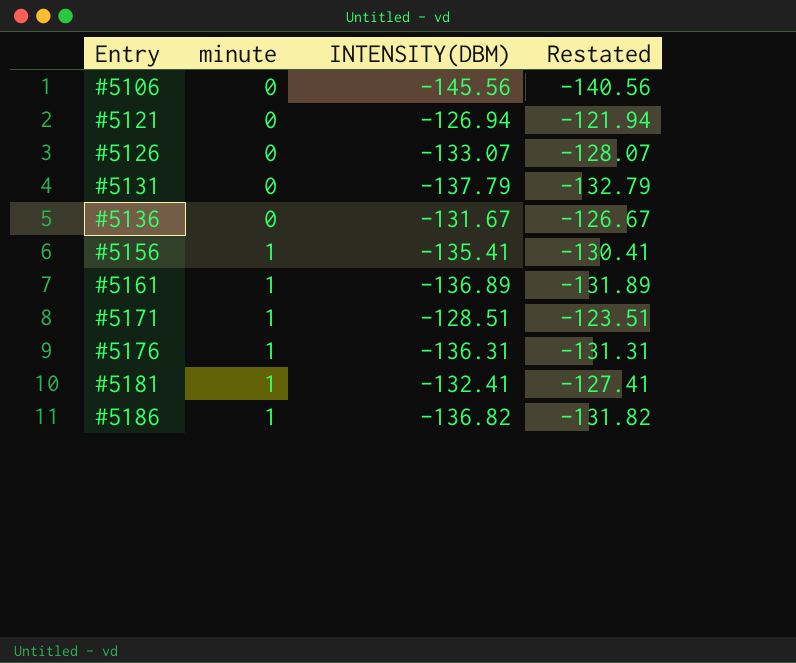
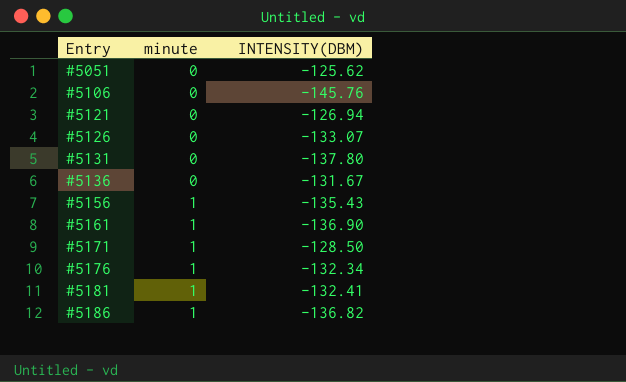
column Restated | formula: [INTENSITY(DBM)] + 5 -> none
row #5051: none -> 0 | -125.62
#5106 | INTENSITY(DBM): -145.56 -> -145.76
#5131 | INTENSITY(DBM): -137.79 -> -137.80
#5156 | INTENSITY(DBM): -135.41 -> -135.43
#5161 | INTENSITY(DBM): -136.89 -> -136.90
#5171 | INTENSITY(DBM): -128.51 -> -128.50
#5176 | INTENSITY(DBM): -136.31 -> -132.34

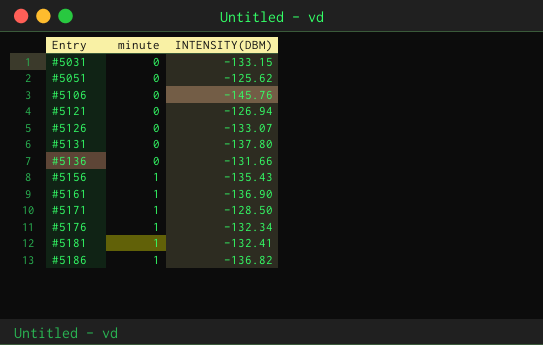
row #5031: none -> 0 | -133.15
#5136 | INTENSITY(DBM): -131.67 -> -131.66

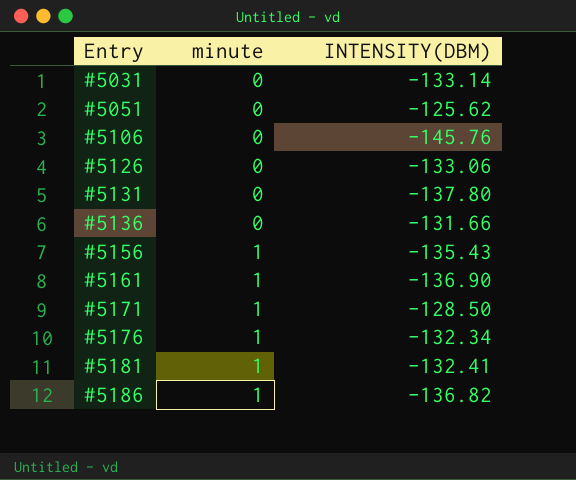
row #5121: 0 | -126.94 -> none
#5031 | INTENSITY(DBM): -133.15 -> -133.14
#5126 | INTENSITY(DBM): -133.07 -> -133.06

